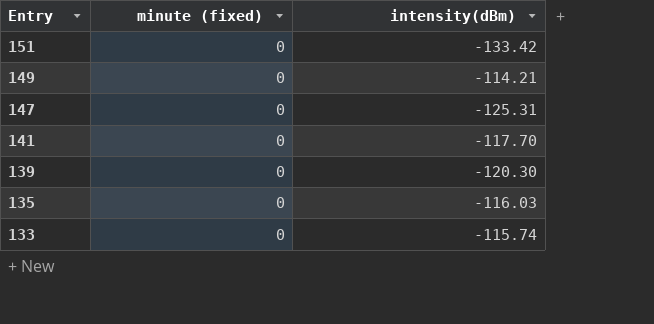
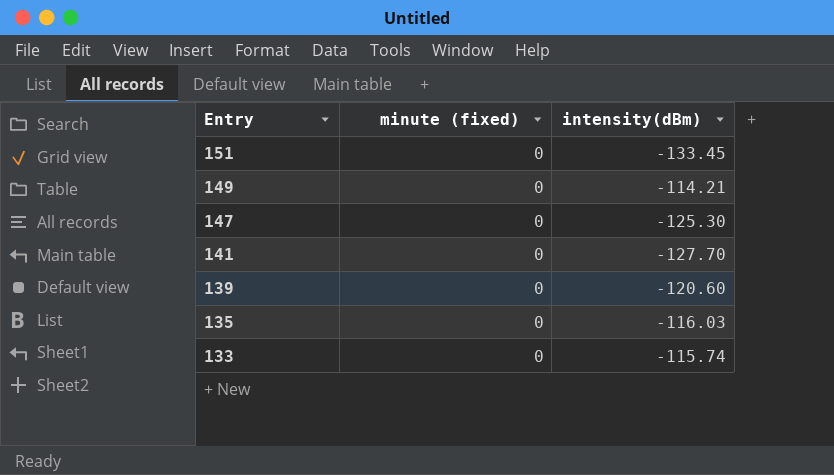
151 | intensity(dBm): -133.42 -> -133.45
147 | intensity(dBm): -125.31 -> -125.30
141 | intensity(dBm): -117.70 -> -127.70
139 | intensity(dBm): -120.30 -> -120.60

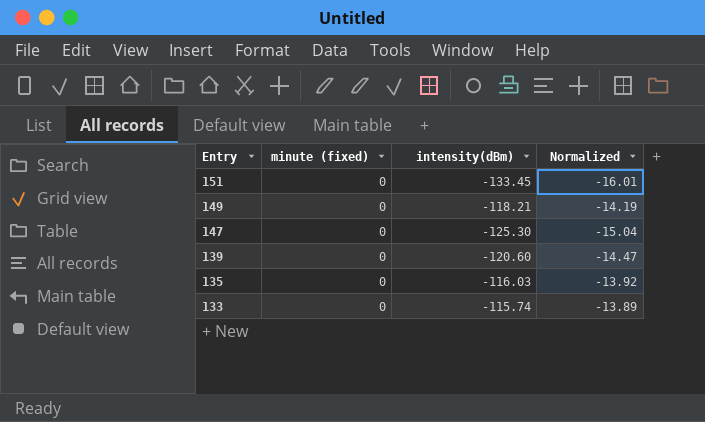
column Normalized | formula: none -> [intensity(dBm)] * 0.12
row 141: 0 | -127.70 -> none
149 | intensity(dBm): -114.21 -> -118.21

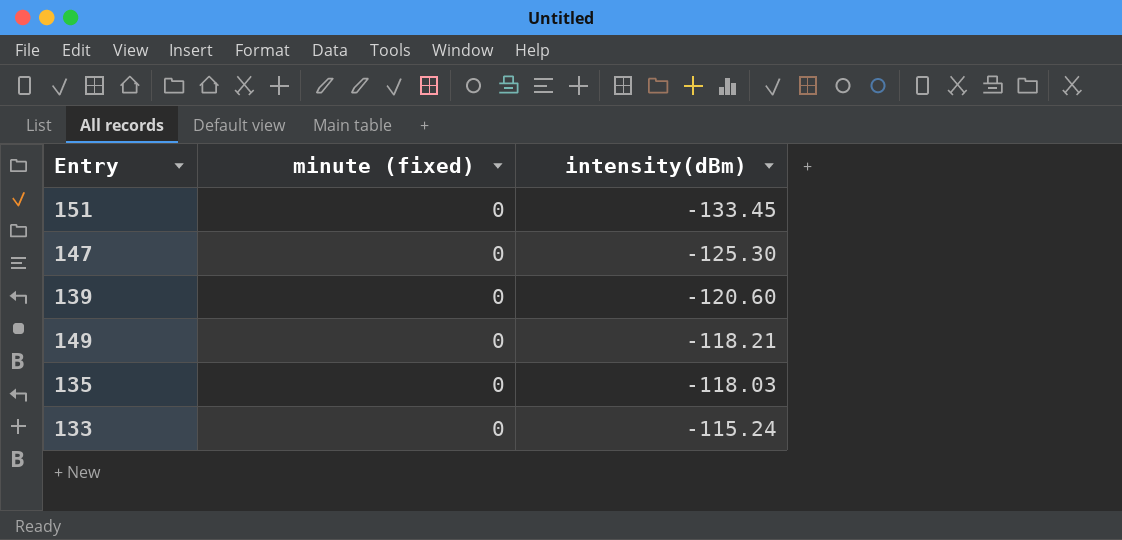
row order: Entry descending -> intensity(dBm) ascending
column Normalized | formula: [intensity(dBm)] * 0.12 -> none
135 | intensity(dBm): -116.03 -> -118.03
133 | intensity(dBm): -115.74 -> -115.24

